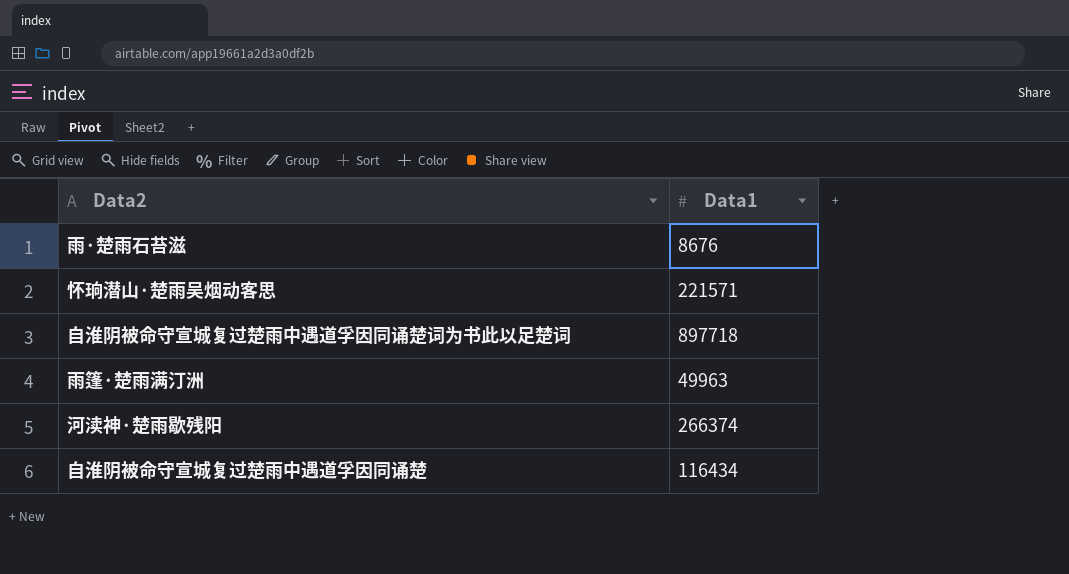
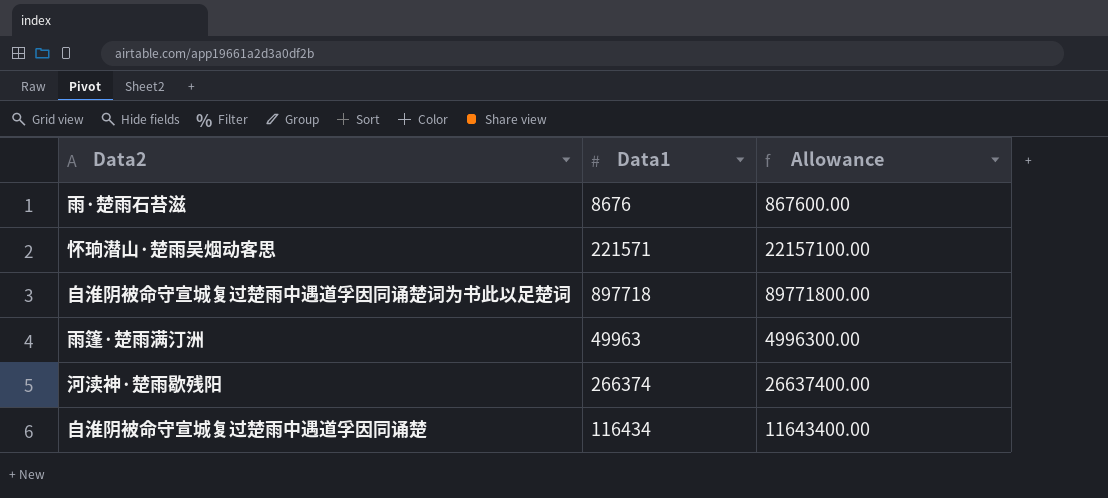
column Allowance | formula: none -> [Data1] * 100

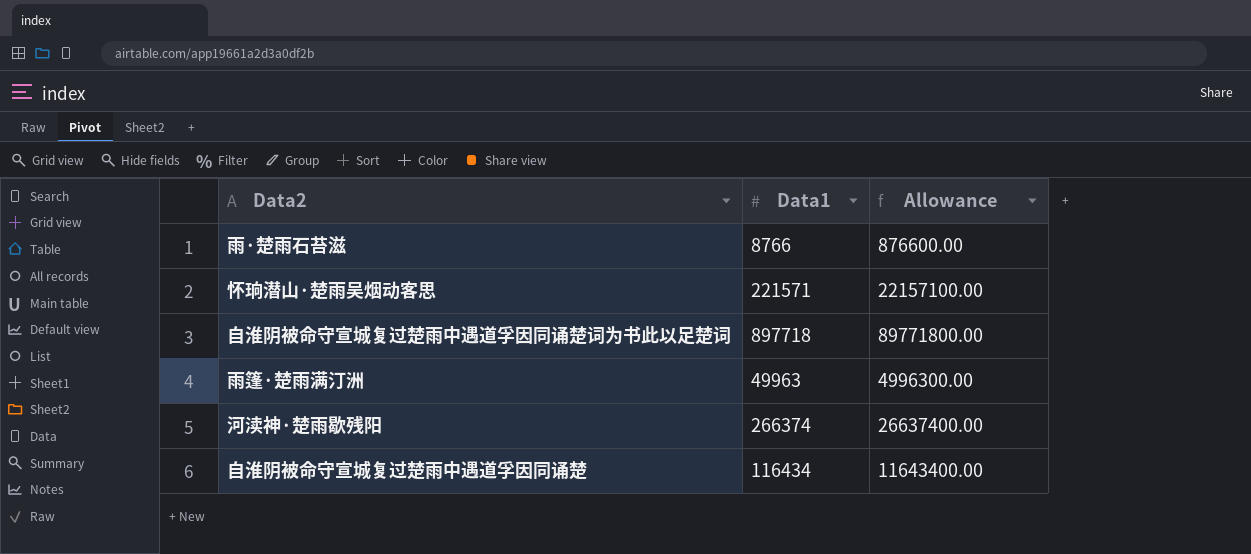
雨·楚雨石苔滋 | Data1: 8676 -> 8766
雨·楚雨石苔滋 | Allowance: 867600.00 -> 876600.00

